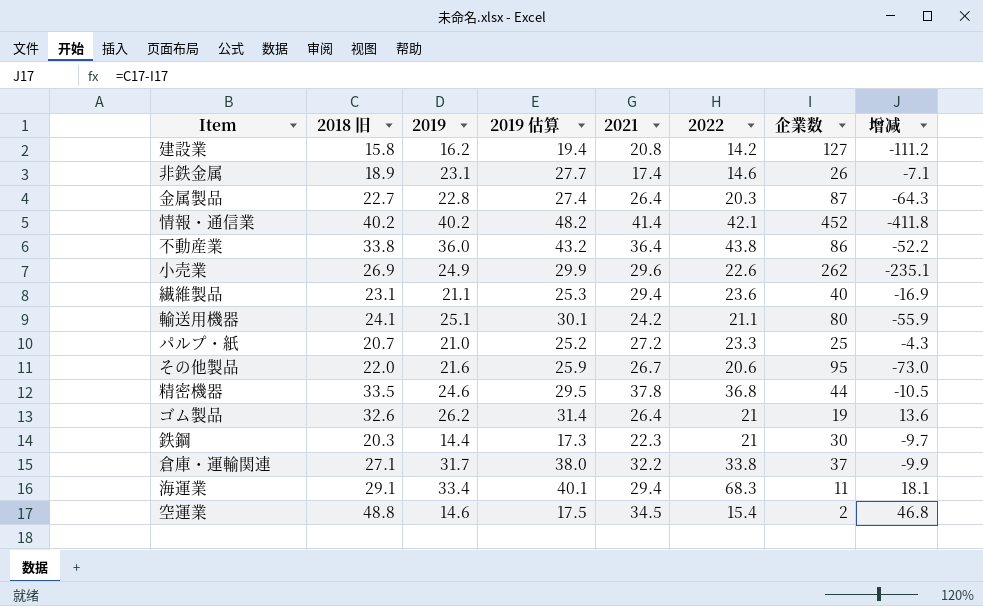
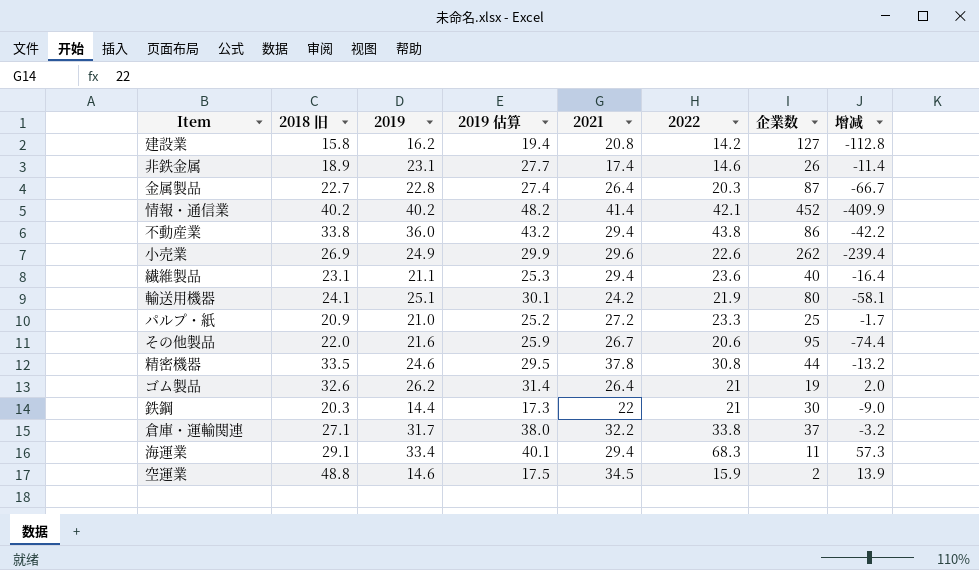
column 增减 | formula: [2018 旧] - [企業数] -> [2022] - [企業数]
不動産業 | 2021: 36.4 -> 29.4
輸送用機器 | 2022: 21.1 -> 21.9
パルプ・紙 | 2018 旧: 20.7 -> 20.9
精密機器 | 2022: 36.8 -> 30.8
鉄鋼 | 2021: 22.3 -> 22
空運業 | 2022: 15.4 -> 15.9

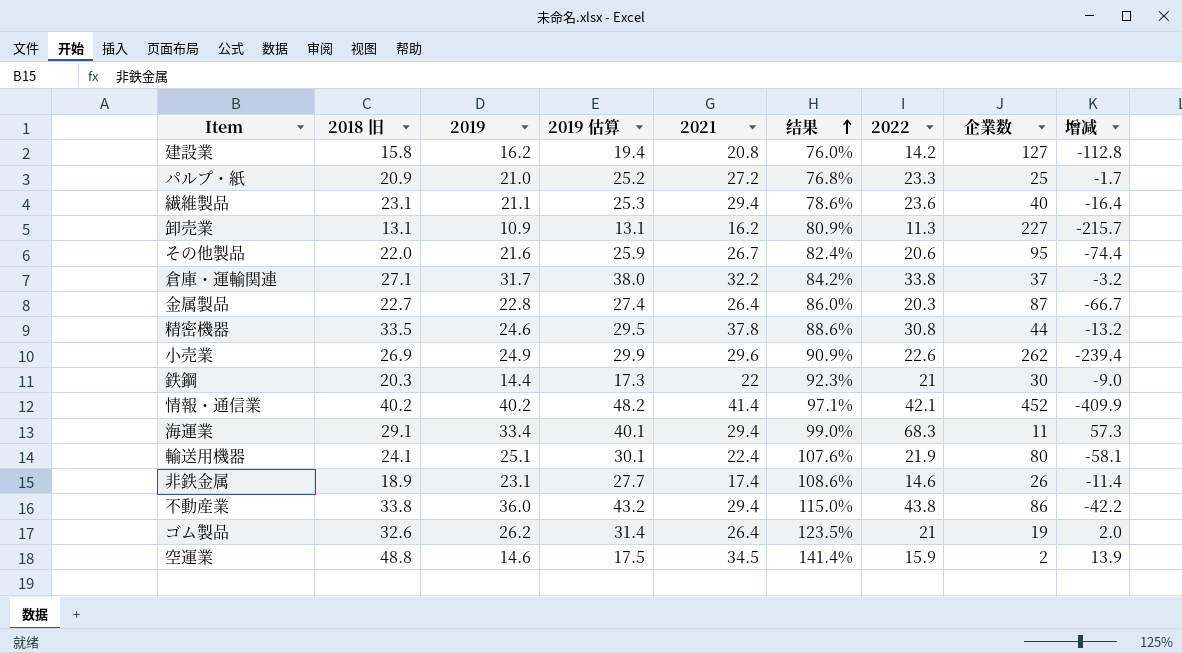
row order: none -> 结果 ascending
column 结果 | formula: none -> [2018 旧] / [2021]
row 卸売業: none -> 13.1 | 10.9 | 13.1 | 16.2 | 80.9% | 11.3 | 227 | -215.7
輸送用機器 | 2021: 24.2 -> 22.4

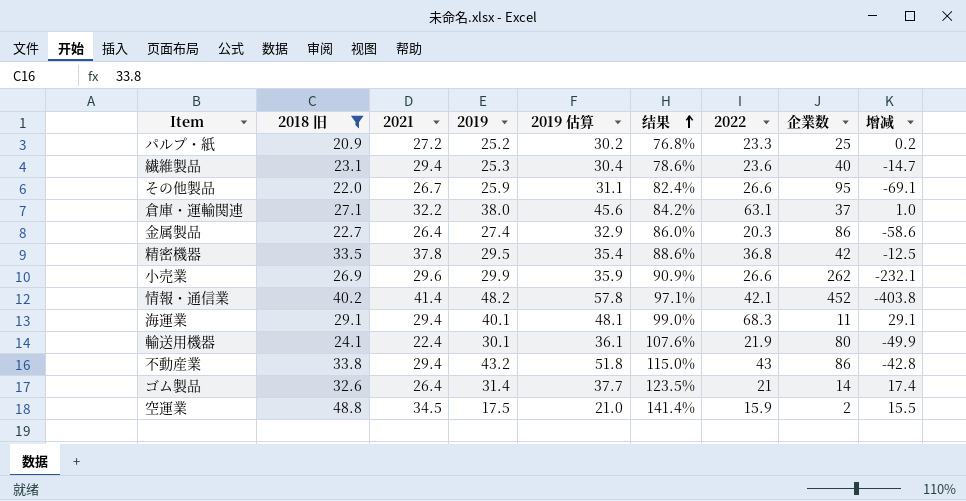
filter: none -> 2018 旧 >= 20.9
column 2021 | position: 5 -> 3
column 增减 | formula: [2022] - [企業数] -> [2019] - [企業数]
パルプ・紙 | 2019: 21.0 -> 25.2
パルプ・紙 | 2019 估算: 25.2 -> 30.2
繊維製品 | 2019: 21.1 -> 25.3
繊維製品 | 2019 估算: 25.3 -> 30.4
その他製品 | 2019: 21.6 -> 25.9
その他製品 | 2019 估算: 25.9 -> 31.1
その他製品 | 2022: 20.6 -> 26.6
倉庫・運輸関連 | 2019: 31.7 -> 38.0
倉庫・運輸関連 | 2019 估算: 38.0 -> 45.6
倉庫・運輸関連 | 2022: 33.8 -> 63.1
金属製品 | 2019: 22.8 -> 27.4
金属製品 | 2019 估算: 27.4 -> 32.9
金属製品 | 企業数: 87 -> 86
精密機器 | 2019: 24.6 -> 29.5
精密機器 | 2019 估算: 29.5 -> 35.4
精密機器 | 2022: 30.8 -> 36.8
精密機器 | 企業数: 44 -> 42
小売業 | 2019: 24.9 -> 29.9
小売業 | 2019 估算: 29.9 -> 35.9
小売業 | 2022: 22.6 -> 26.6
情報・通信業 | 2019: 40.2 -> 48.2
情報・通信業 | 2019 估算: 48.2 -> 57.8
海運業 | 2019: 33.4 -> 40.1
海運業 | 2019 估算: 40.1 -> 48.1
輸送用機器 | 2019: 25.1 -> 30.1
輸送用機器 | 2019 估算: 30.1 -> 36.1
不動産業 | 2019: 36.0 -> 43.2
不動産業 | 2019 估算: 43.2 -> 51.8
不動産業 | 2022: 43.8 -> 43
ゴム製品 | 2019: 26.2 -> 31.4
ゴム製品 | 2019 估算: 31.4 -> 37.7
ゴム製品 | 企業数: 19 -> 14
空運業 | 2019: 14.6 -> 17.5
空運業 | 2019 估算: 17.5 -> 21.0

